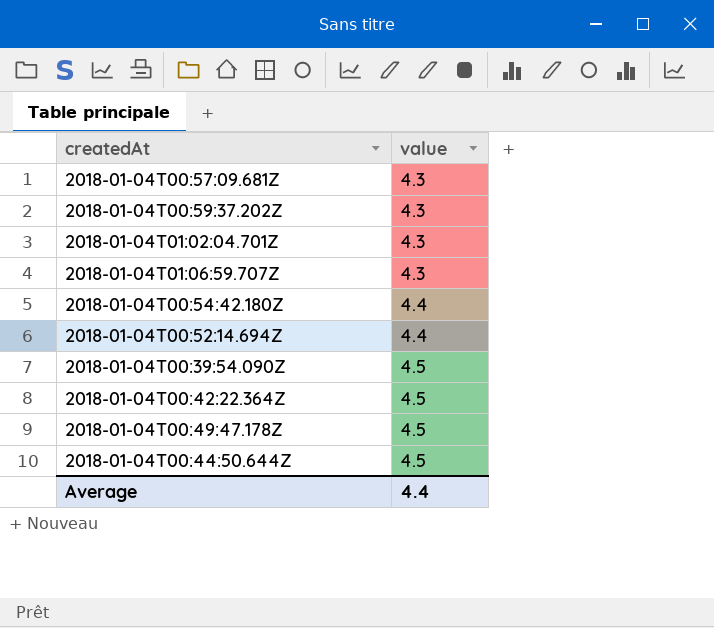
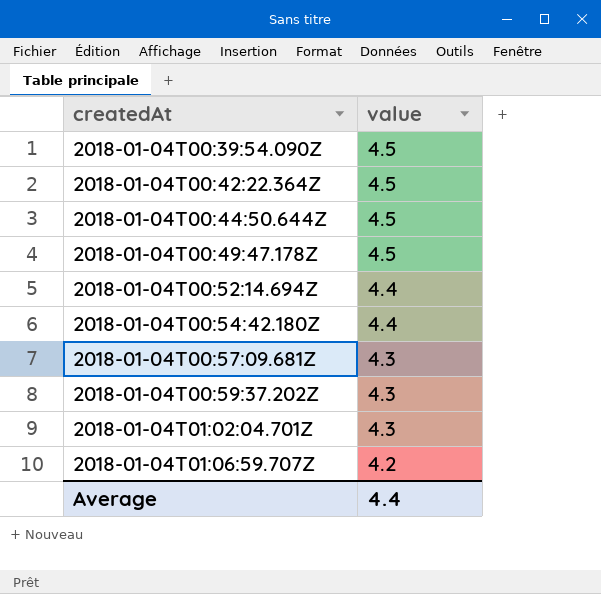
row order: value ascending -> createdAt ascending
2018-01-04T01:06:59.707Z | value: 4.3 -> 4.2

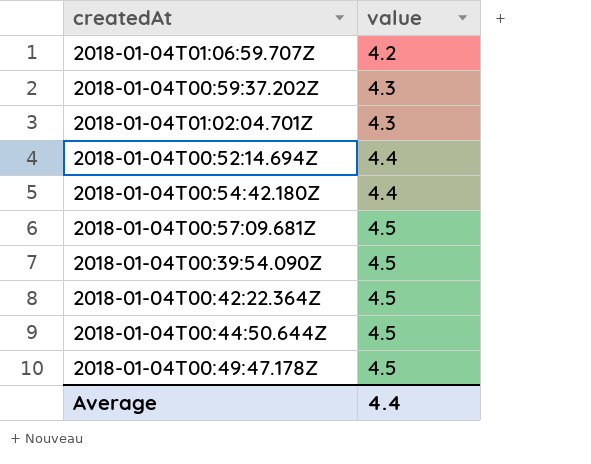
row order: createdAt ascending -> value ascending
2018-01-04T00:57:09.681Z | value: 4.3 -> 4.5

